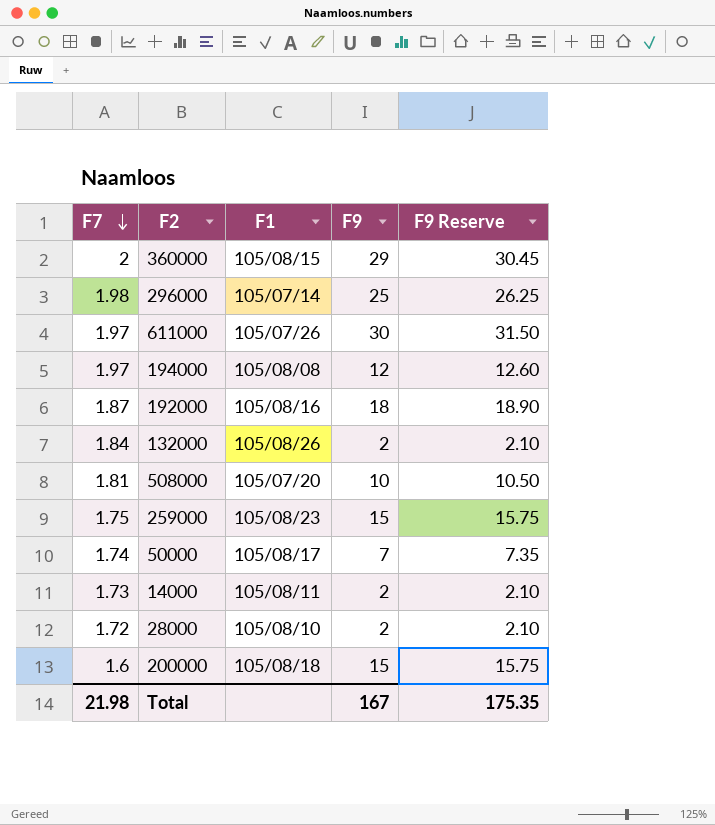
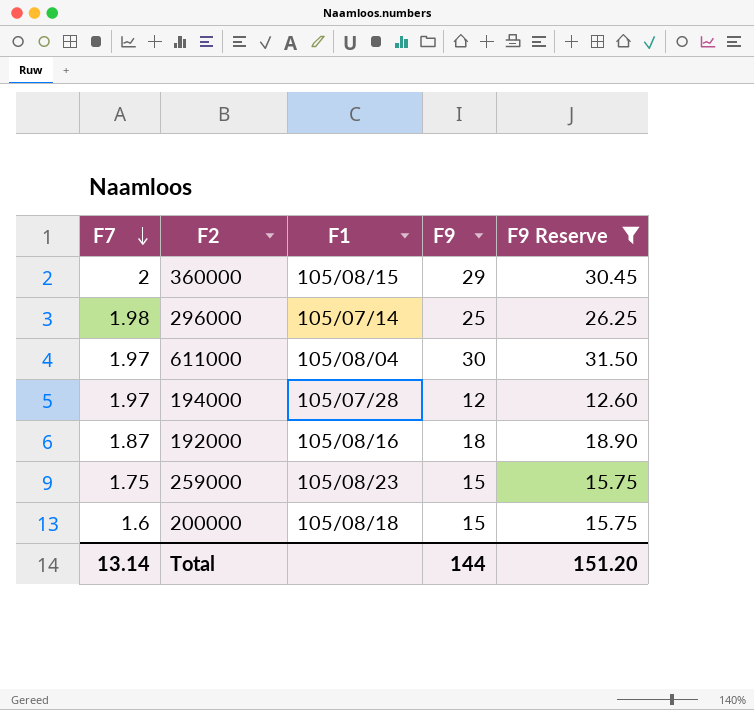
filter: none -> F9 Reserve >= 12.60
611000 | F1: 105/07/26 -> 105/08/04
194000 | F1: 105/08/08 -> 105/07/28
Total | F7: 21.98 -> 13.14
Total | F9: 167 -> 144
Total | F9 Reserve: 175.35 -> 151.20

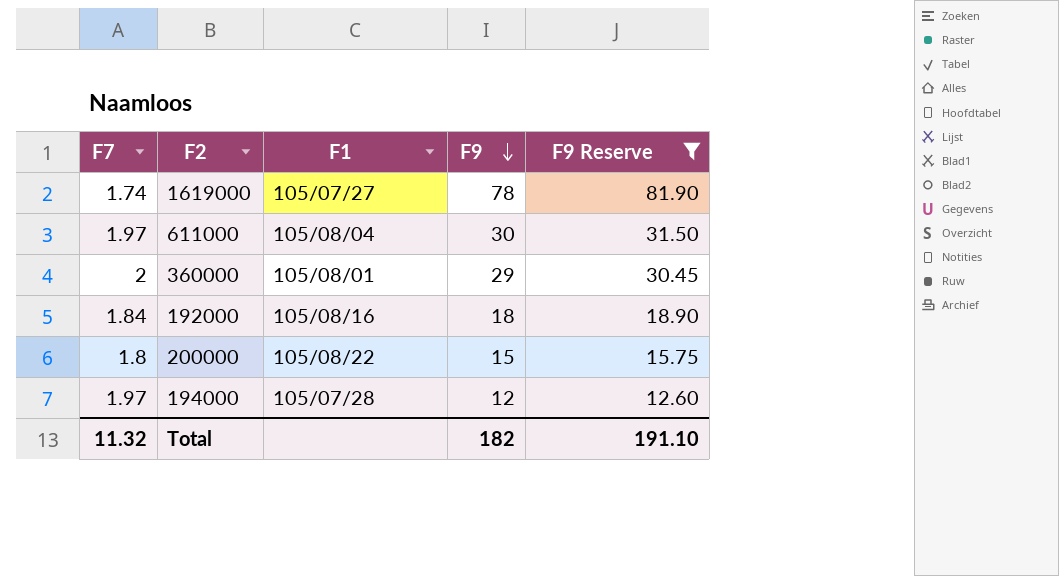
row order: F7 descending -> F9 descending
row 296000: 1.98 | 105/07/14 | 25 | 26.25 -> none
row 259000: 1.75 | 105/08/23 | 15 | 15.75 -> none
row 1619000: none -> 1.74 | 105/07/27 | 78 | 81.90
360000 | F1: 105/08/15 -> 105/08/01
192000 | F7: 1.87 -> 1.84
200000 | F7: 1.6 -> 1.8
200000 | F1: 105/08/18 -> 105/08/22
Total | F7: 13.14 -> 11.32
Total | F9: 144 -> 182
Total | F9 Reserve: 151.20 -> 191.10

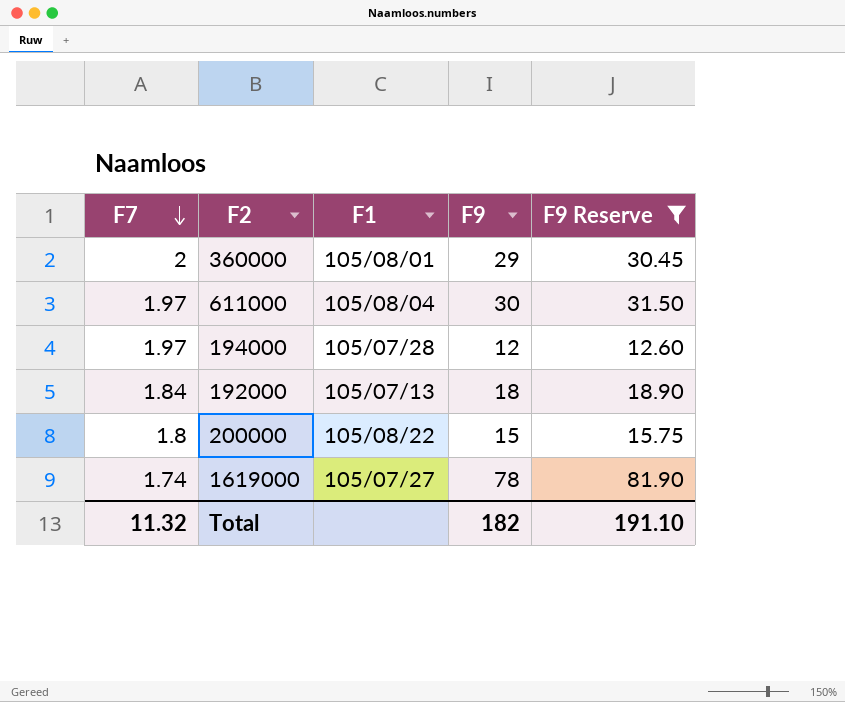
row order: F9 descending -> F7 descending
192000 | F1: 105/08/16 -> 105/07/13

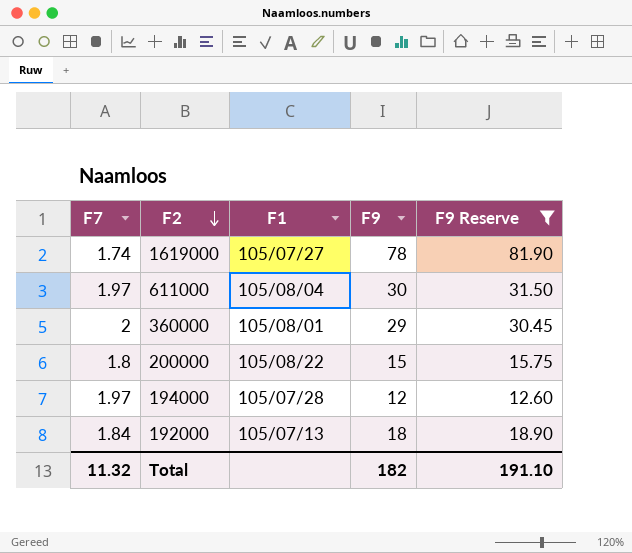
row order: F7 descending -> F2 descending

